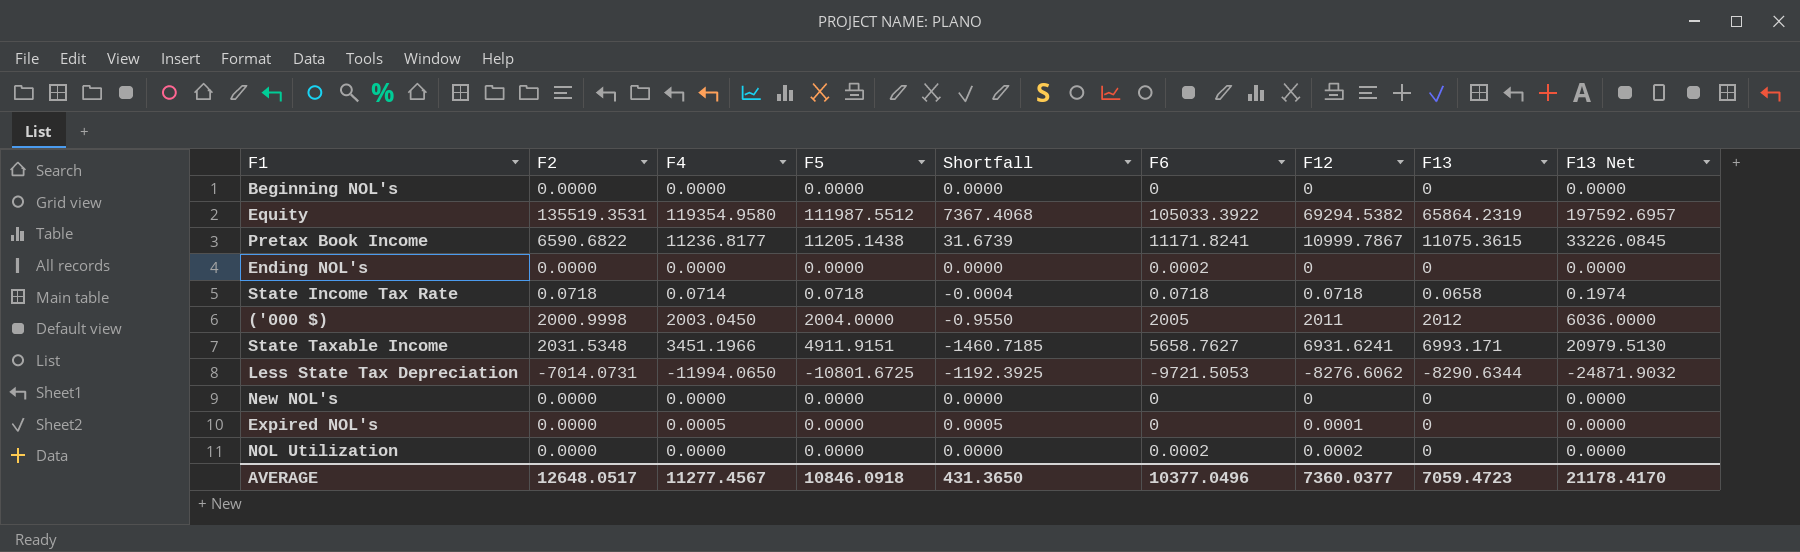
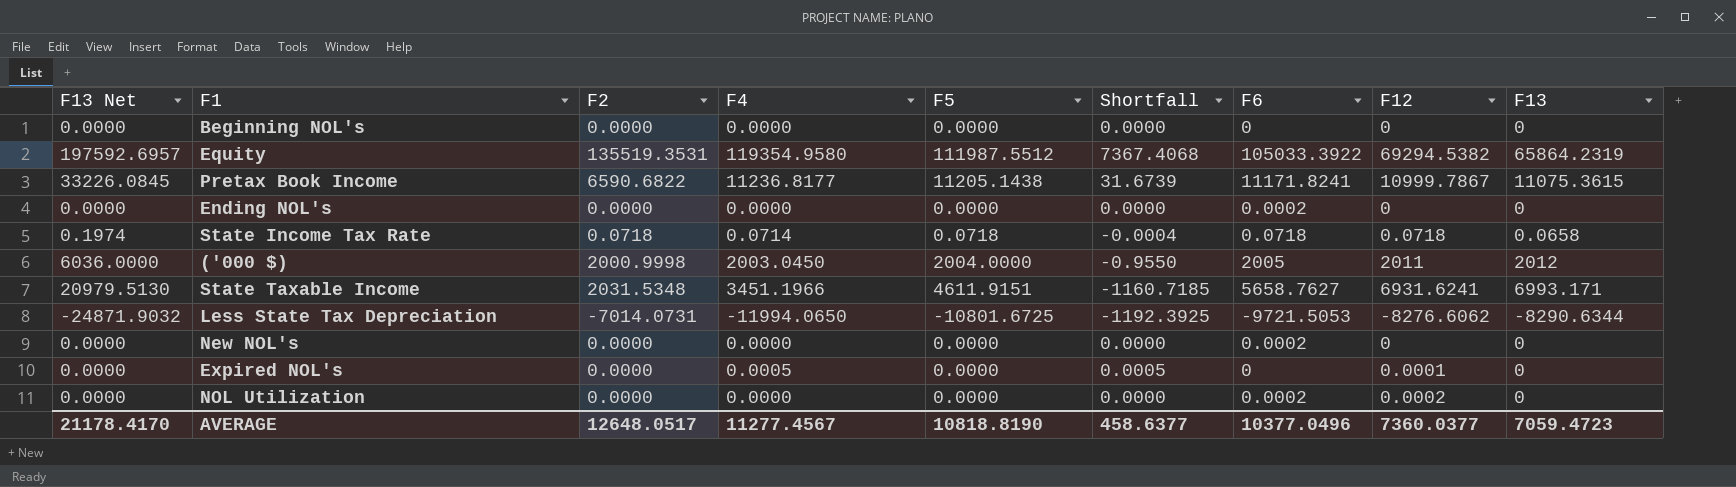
column F13 Net | position: 9 -> 1
State Taxable Income | F5: 4911.9151 -> 4611.9151
State Taxable Income | Shortfall: -1460.7185 -> -1160.7185
New NOL's | F6: 0 -> 0.0002
AVERAGE | F5: 10846.0918 -> 10818.8190
AVERAGE | Shortfall: 431.3650 -> 458.6377

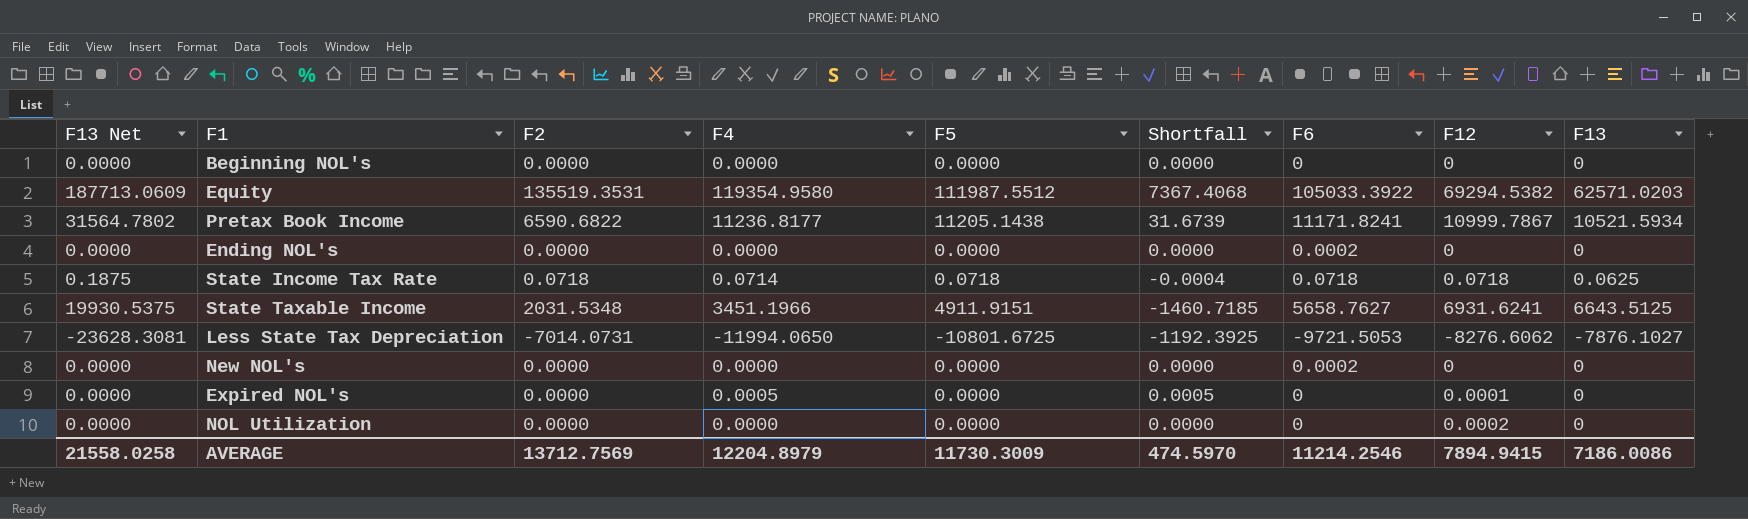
row ('000 $): 6036.0000 | 2000.9998 | 2003.0450 | 2004.0000 | -0.9550 | 2005 | 2011 | 2012 -> none
Equity | F13 Net: 197592.6957 -> 187713.0609
Equity | F13: 65864.2319 -> 62571.0203
Pretax Book Income | F13 Net: 33226.0845 -> 31564.7802
Pretax Book Income | F13: 11075.3615 -> 10521.5934
State Income Tax Rate | F13 Net: 0.1974 -> 0.1875
State Income Tax Rate | F13: 0.0658 -> 0.0625
State Taxable Income | F13 Net: 20979.5130 -> 19930.5375
State Taxable Income | F5: 4611.9151 -> 4911.9151
State Taxable Income | Shortfall: -1160.7185 -> -1460.7185
State Taxable Income | F13: 6993.171 -> 6643.5125
Less State Tax Depreciation | F13 Net: -24871.9032 -> -23628.3081
Less State Tax Depreciation | F13: -8290.6344 -> -7876.1027
NOL Utilization | F6: 0.0002 -> 0
AVERAGE | F13 Net: 21178.4170 -> 21558.0258
AVERAGE | F2: 12648.0517 -> 13712.7569
AVERAGE | F4: 11277.4567 -> 12204.8979
AVERAGE | F5: 10818.8190 -> 11730.3009
AVERAGE | Shortfall: 458.6377 -> 474.5970
AVERAGE | F6: 10377.0496 -> 11214.2546
AVERAGE | F12: 7360.0377 -> 7894.9415
AVERAGE | F13: 7059.4723 -> 7186.0086

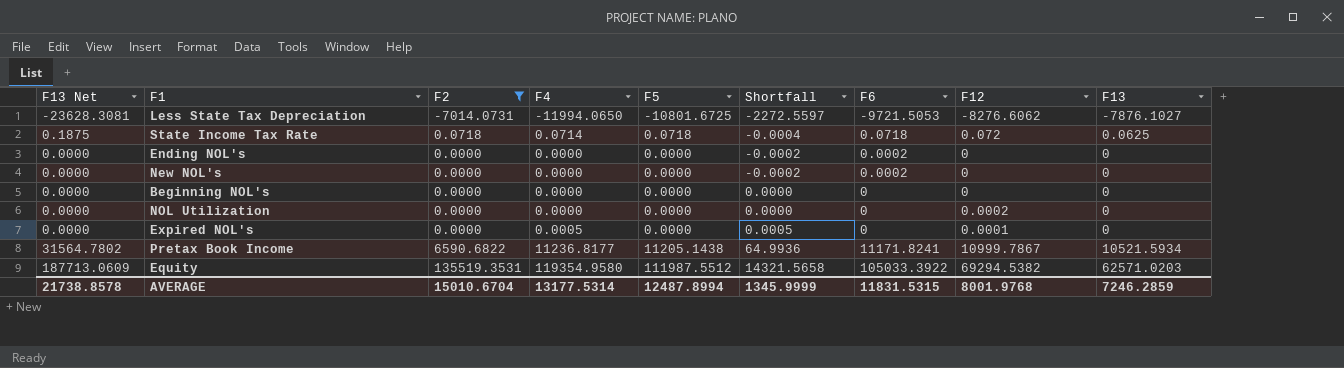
filter: none -> F2 != 2031.5348
row order: none -> Shortfall ascending
column Shortfall | formula: [F4] - [F5] -> [F4] - [F6]
State Income Tax Rate | F12: 0.0718 -> 0.072
AVERAGE | F13 Net: 21558.0258 -> 21738.8578
AVERAGE | F2: 13712.7569 -> 15010.6704
AVERAGE | F4: 12204.8979 -> 13177.5314
AVERAGE | F5: 11730.3009 -> 12487.8994
AVERAGE | Shortfall: 474.5970 -> 1345.9999
AVERAGE | F6: 11214.2546 -> 11831.5315
AVERAGE | F12: 7894.9415 -> 8001.9768
AVERAGE | F13: 7186.0086 -> 7246.2859

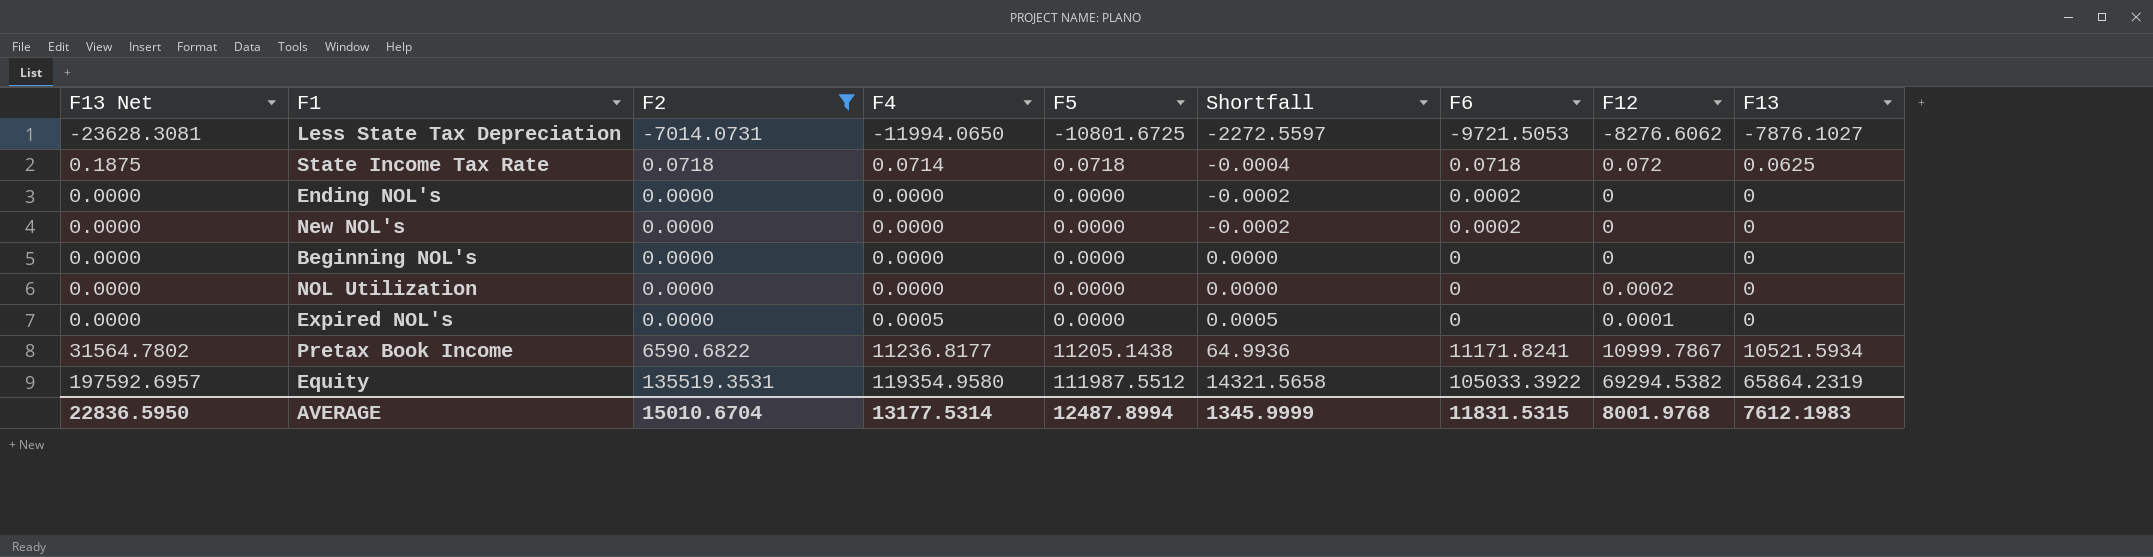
Equity | F13 Net: 187713.0609 -> 197592.6957
Equity | F13: 62571.0203 -> 65864.2319
AVERAGE | F13 Net: 21738.8578 -> 22836.5950
AVERAGE | F13: 7246.2859 -> 7612.1983

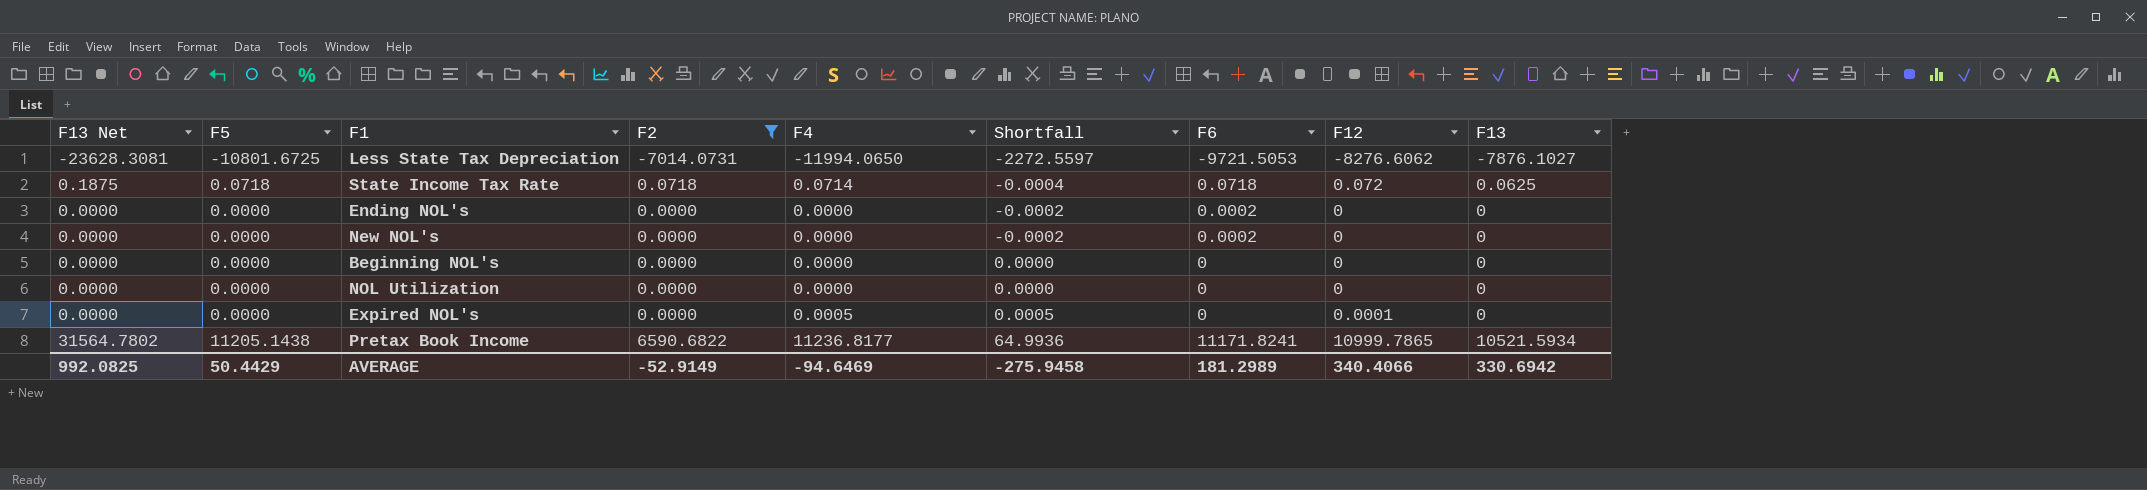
column F5 | position: 5 -> 2
row Equity: 197592.6957 | 135519.3531 | 119354.9580 | 111987.5512 | 14321.5658 | 105033.3922 | 69294.5382 | 65864.2319 -> none
NOL Utilization | F12: 0.0002 -> 0
Pretax Book Income | F12: 10999.7867 -> 10999.7865
AVERAGE | F13 Net: 22836.5950 -> 992.0825
AVERAGE | F5: 12487.8994 -> 50.4429
AVERAGE | F2: 15010.6704 -> -52.9149
AVERAGE | F4: 13177.5314 -> -94.6469
AVERAGE | Shortfall: 1345.9999 -> -275.9458
AVERAGE | F6: 11831.5315 -> 181.2989
AVERAGE | F12: 8001.9768 -> 340.4066
AVERAGE | F13: 7612.1983 -> 330.6942

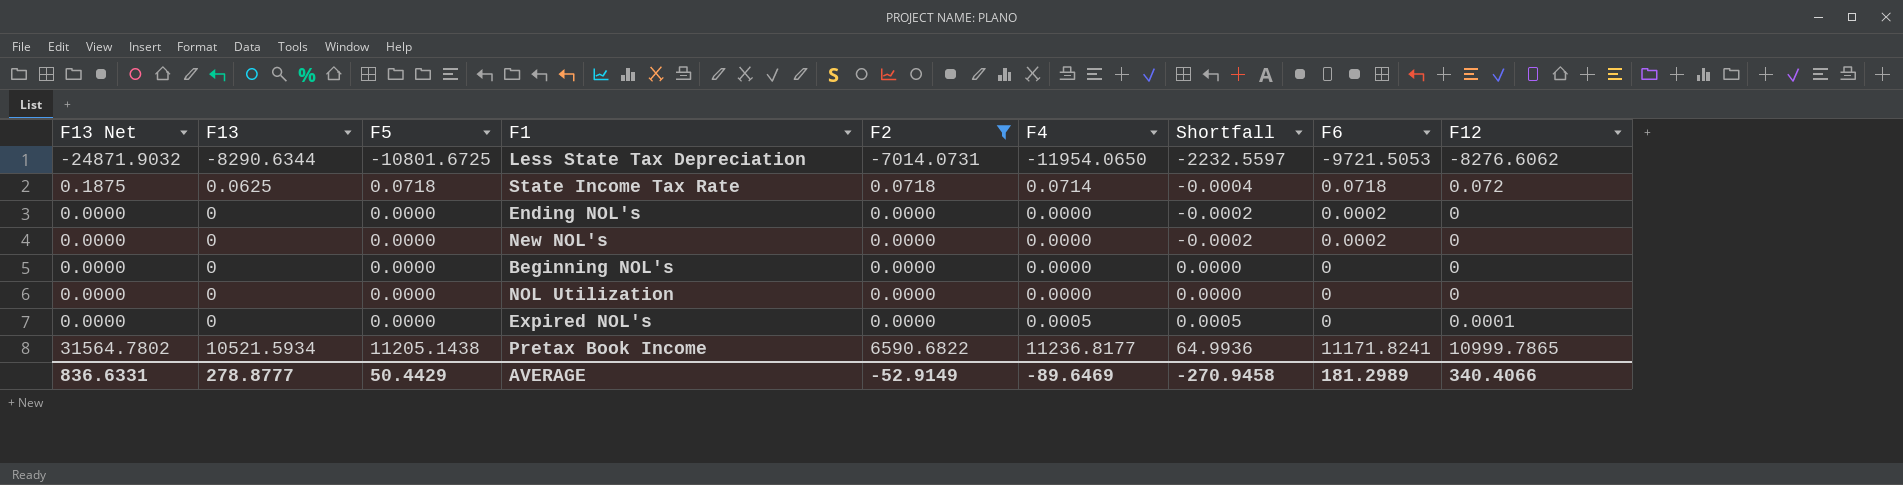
column F13 | position: 9 -> 2
Less State Tax Depreciation | F13 Net: -23628.3081 -> -24871.9032
Less State Tax Depreciation | F13: -7876.1027 -> -8290.6344
Less State Tax Depreciation | F4: -11994.0650 -> -11954.0650
Less State Tax Depreciation | Shortfall: -2272.5597 -> -2232.5597
AVERAGE | F13 Net: 992.0825 -> 836.6331
AVERAGE | F13: 330.6942 -> 278.8777
AVERAGE | F4: -94.6469 -> -89.6469
AVERAGE | Shortfall: -275.9458 -> -270.9458

